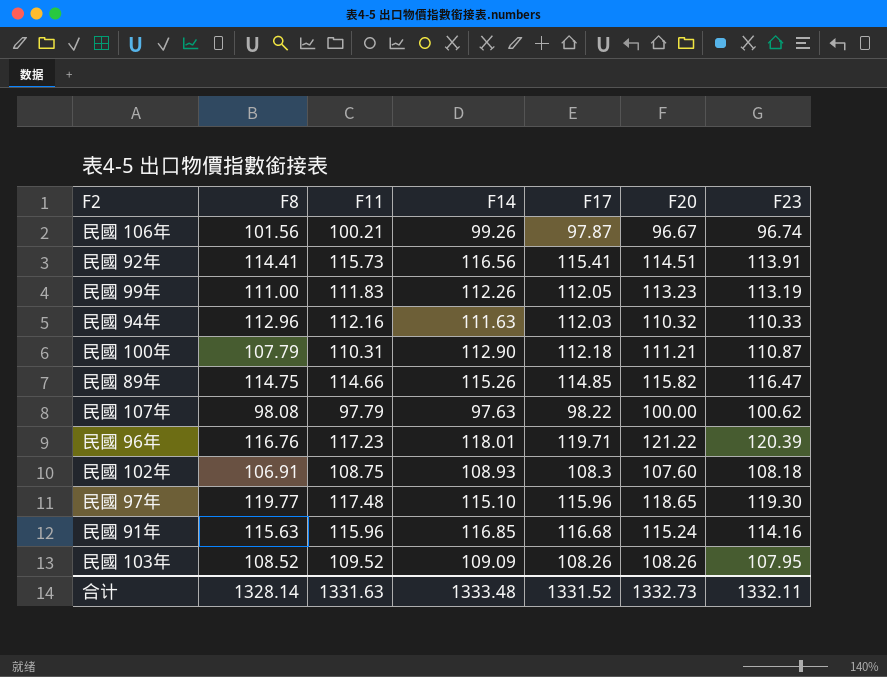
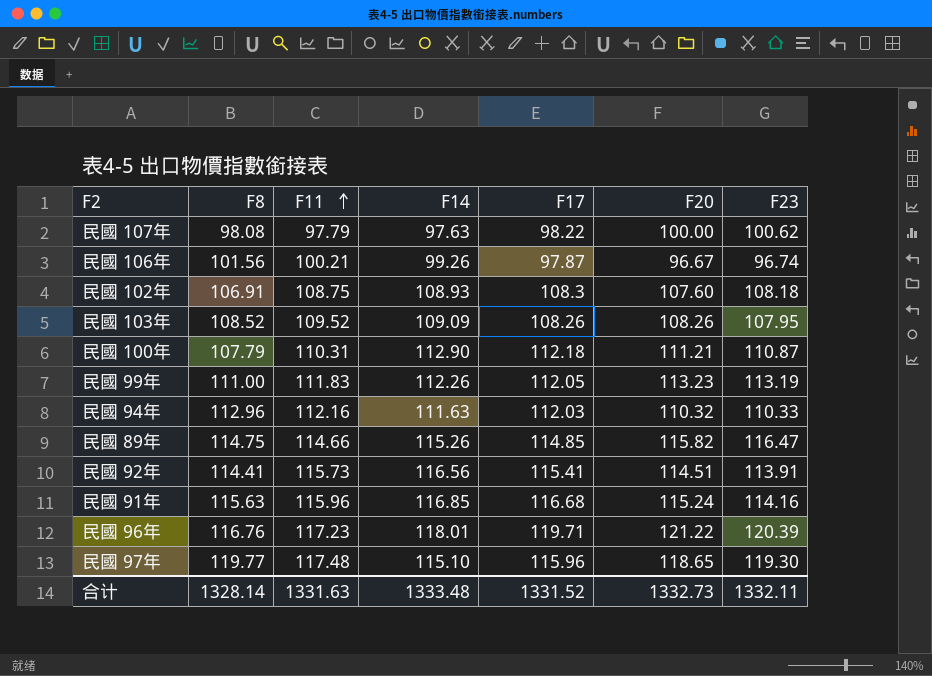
row order: none -> F11 ascending

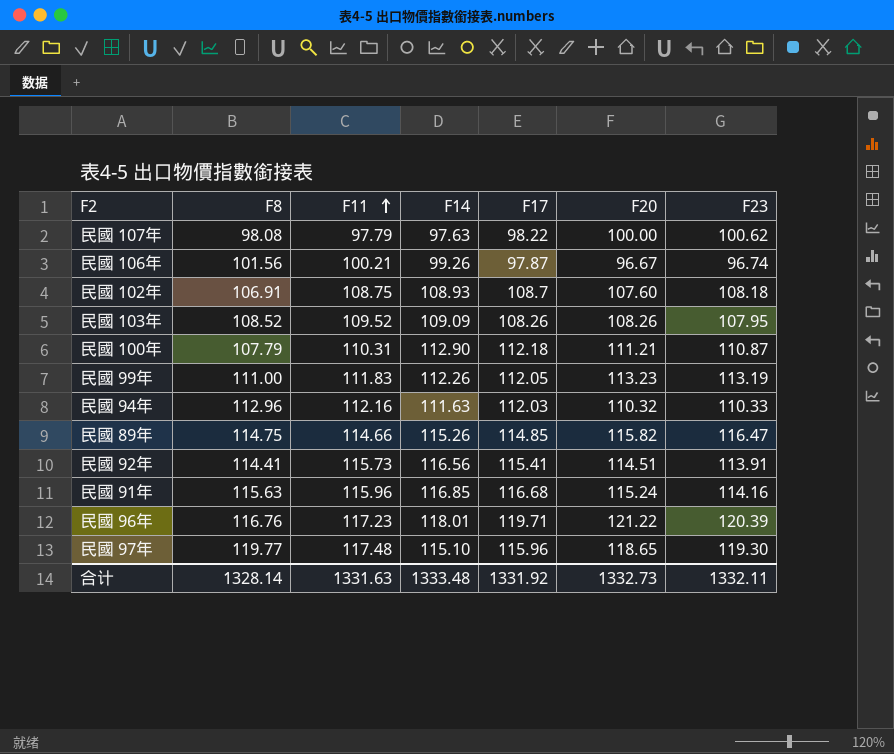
民國 102年 | F17: 108.3 -> 108.7
合计 | F17: 1331.52 -> 1331.92

